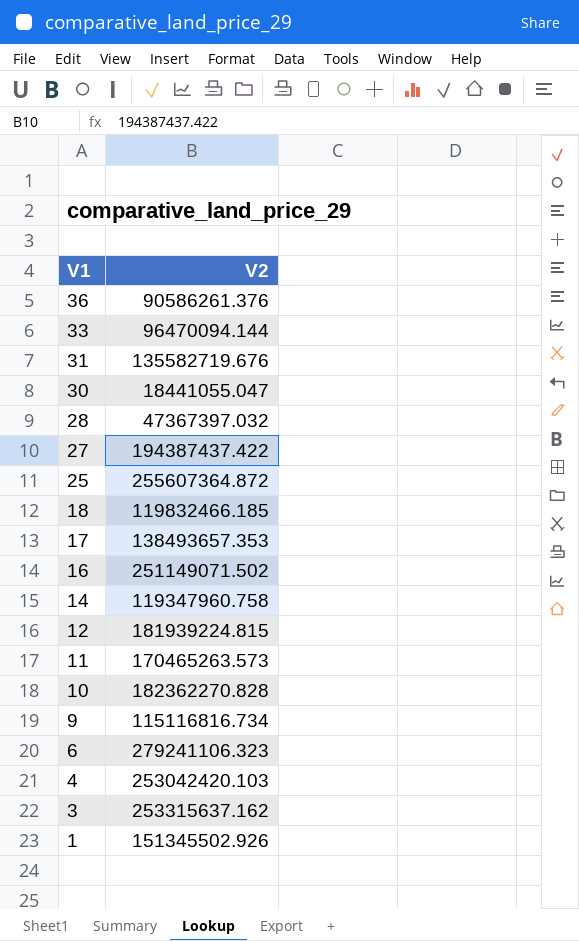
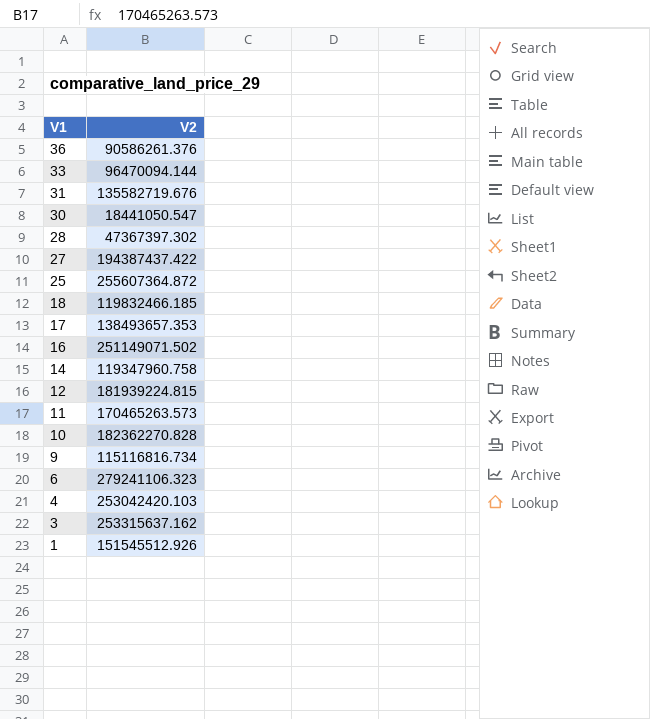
30 | V2: 18441055.047 -> 18441050.547
28 | V2: 47367397.032 -> 47367397.302
1 | V2: 151345502.926 -> 151545512.926

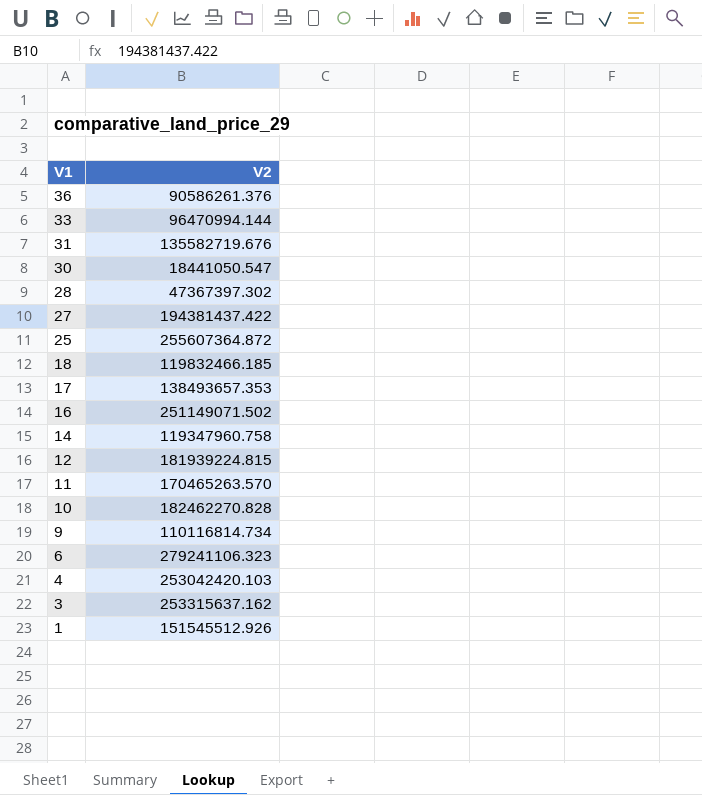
33 | V2: 96470094.144 -> 96470994.144
27 | V2: 194387437.422 -> 194381437.422
11 | V2: 170465263.573 -> 170465263.570
10 | V2: 182362270.828 -> 182462270.828
9 | V2: 115116816.734 -> 110116814.734

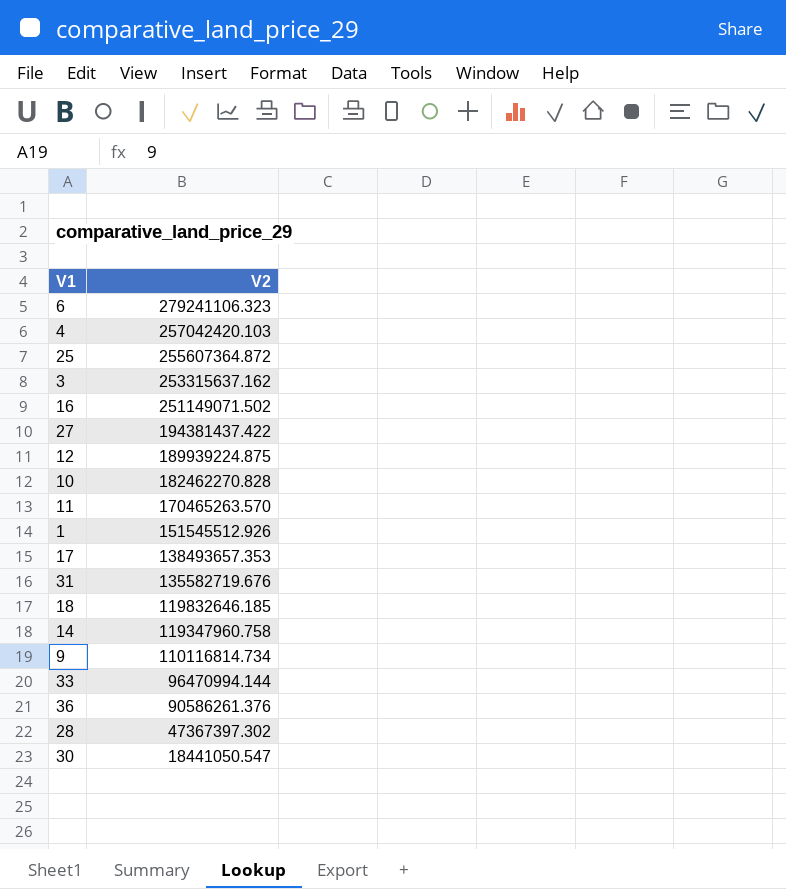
row order: V1 descending -> V2 descending
4 | V2: 253042420.103 -> 257042420.103
12 | V2: 181939224.815 -> 189939224.875
18 | V2: 119832466.185 -> 119832646.185

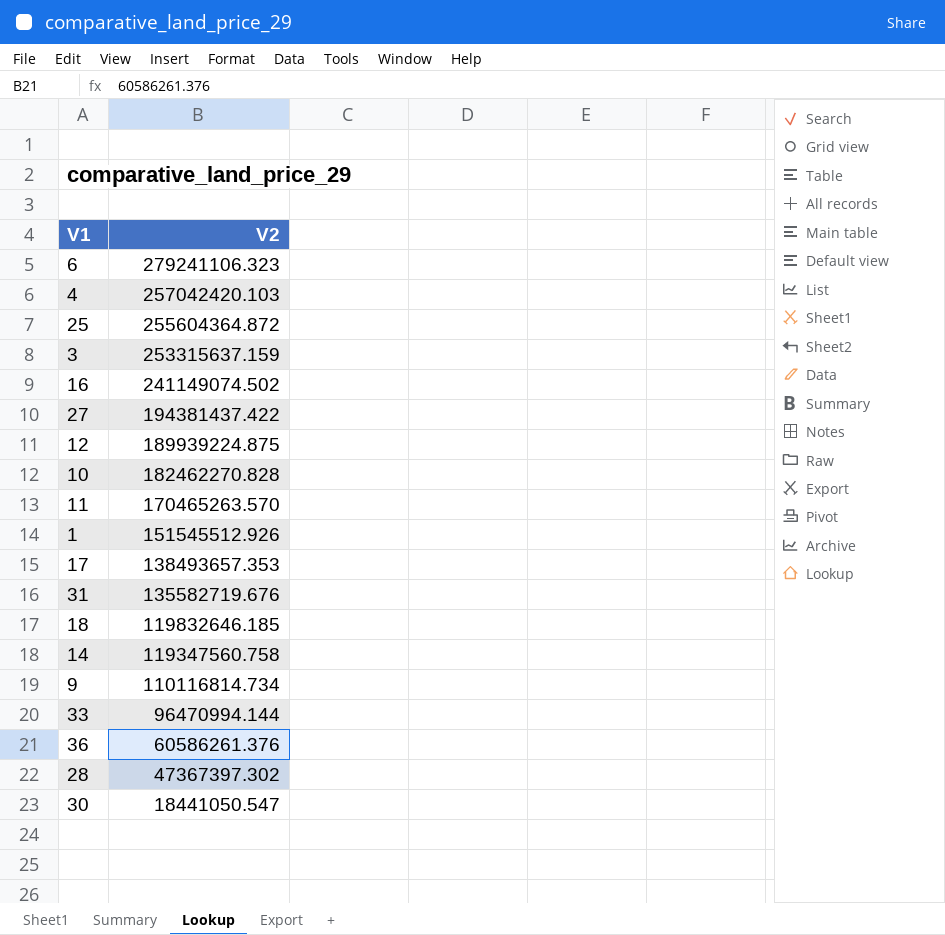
25 | V2: 255607364.872 -> 255604364.872
3 | V2: 253315637.162 -> 253315637.159
16 | V2: 251149071.502 -> 241149074.502
14 | V2: 119347960.758 -> 119347560.758
36 | V2: 90586261.376 -> 60586261.376

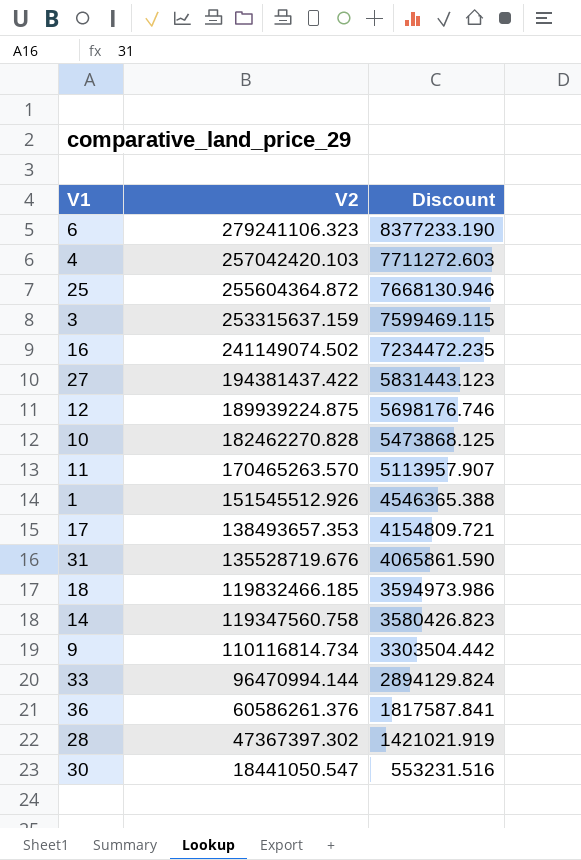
column Discount | formula: none -> [V2] * 0.03
31 | V2: 135582719.676 -> 135528719.676
18 | V2: 119832646.185 -> 119832466.185

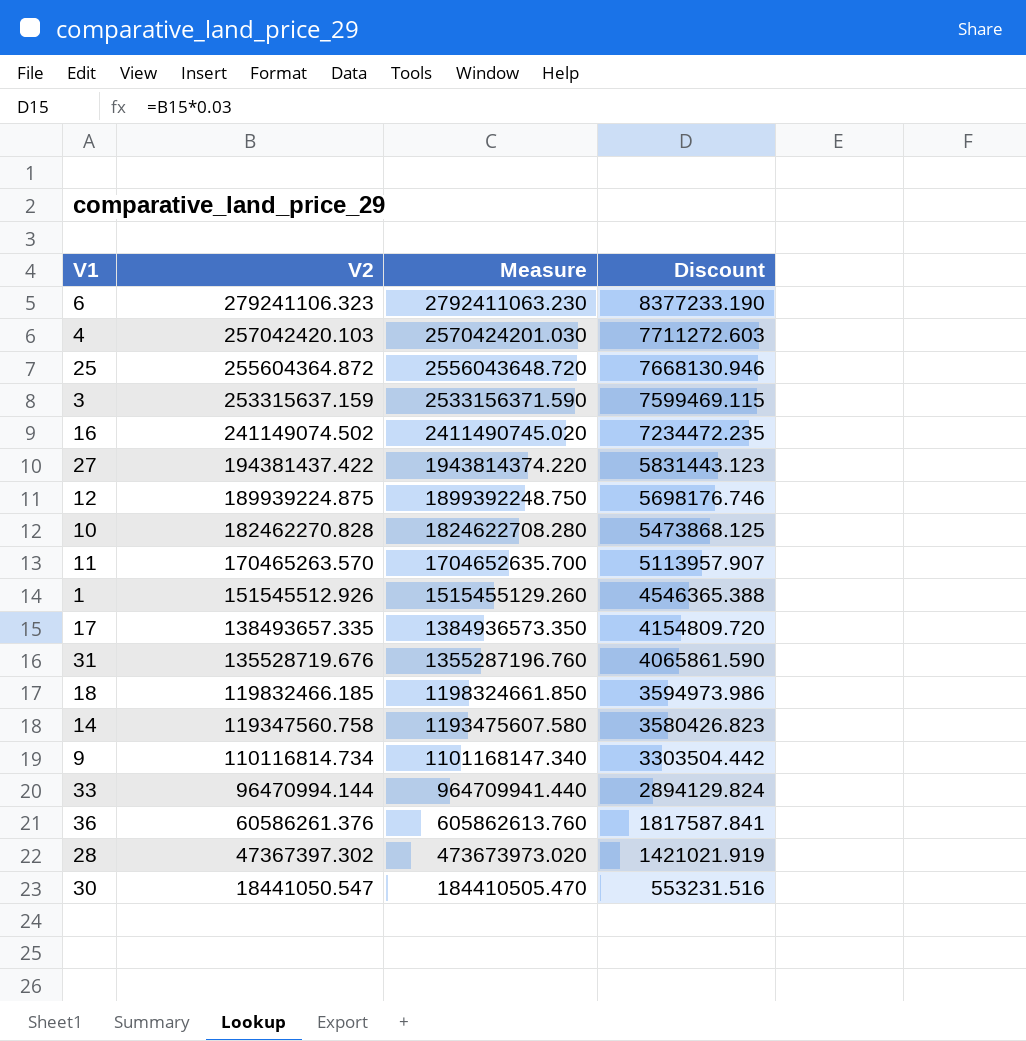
column Measure | formula: none -> [V2] * 10
17 | V2: 138493657.353 -> 138493657.335
17 | Discount: 4154809.721 -> 4154809.720

